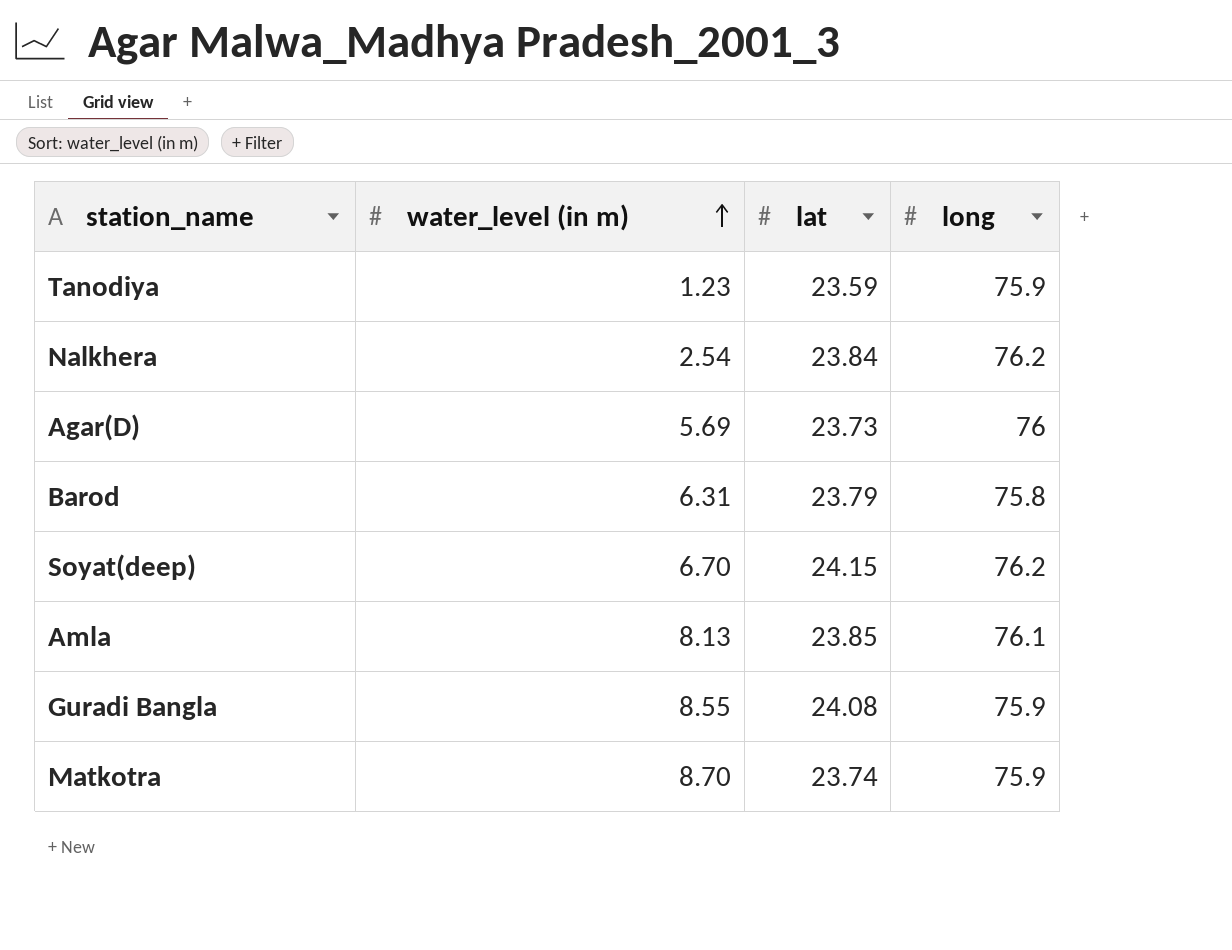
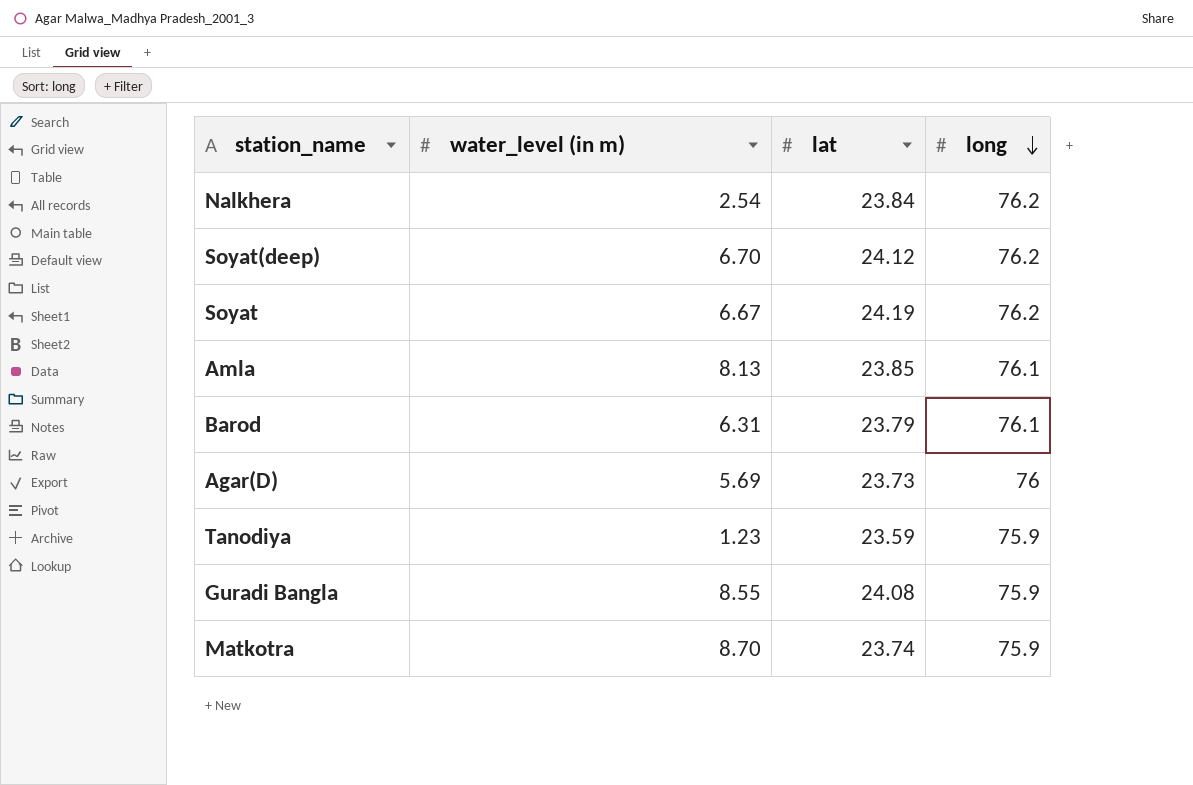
row order: water_level (in m) ascending -> long descending
Soyat(deep) | lat: 24.15 -> 24.12
row Soyat: none -> 6.67 | 24.19 | 76.2
Barod | long: 75.8 -> 76.1

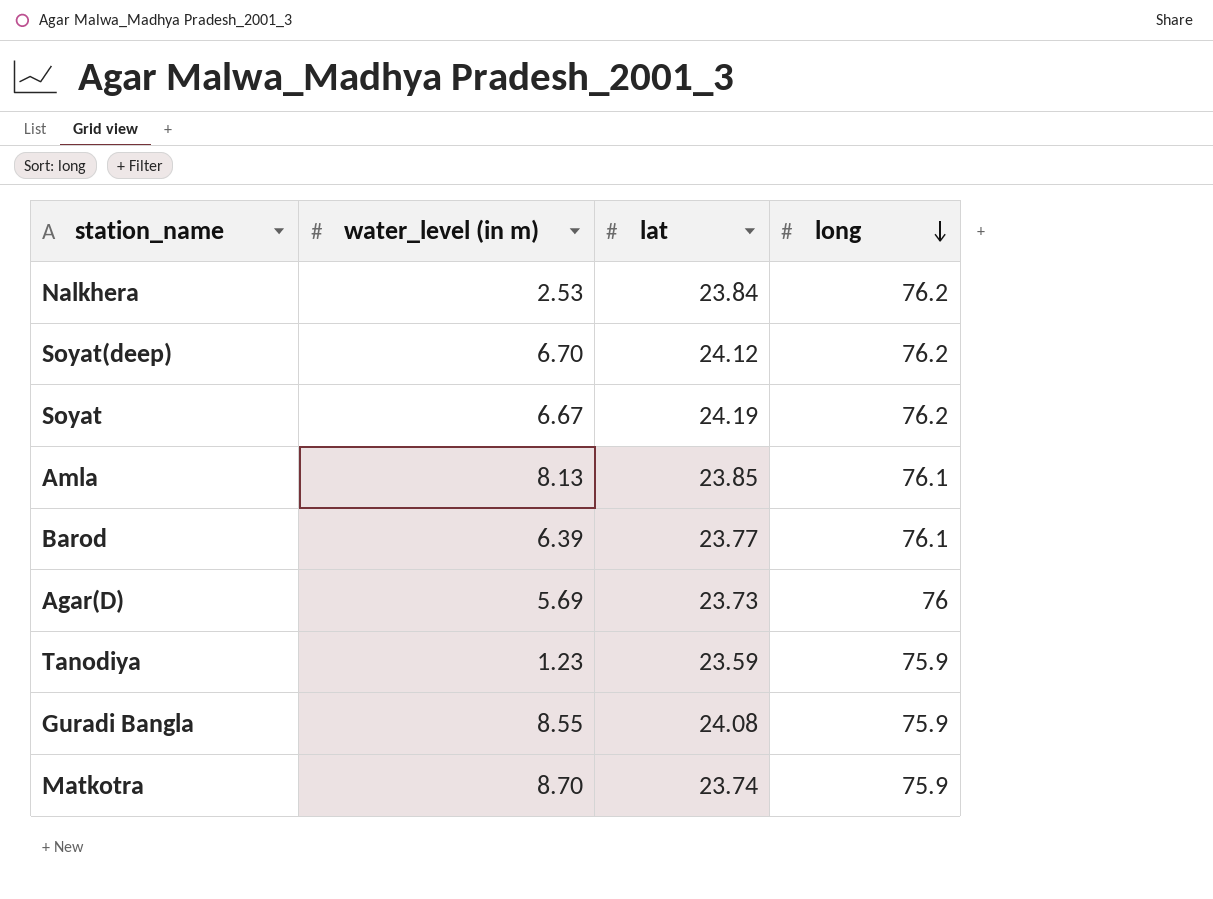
Nalkhera | water_level (in m): 2.54 -> 2.53
Barod | water_level (in m): 6.31 -> 6.39
Barod | lat: 23.79 -> 23.77

